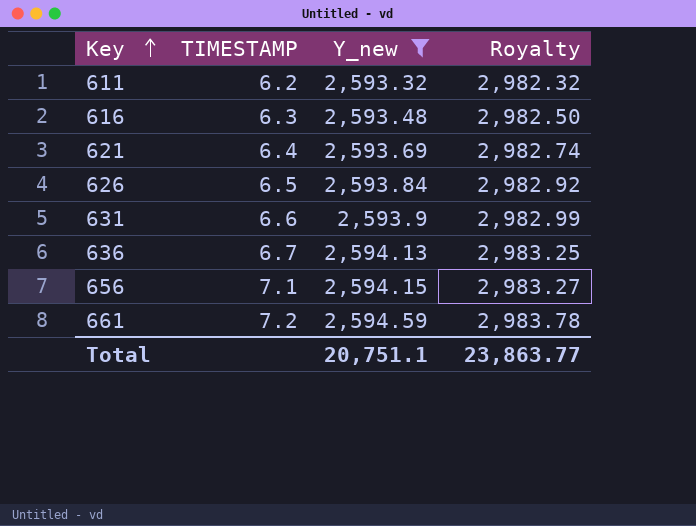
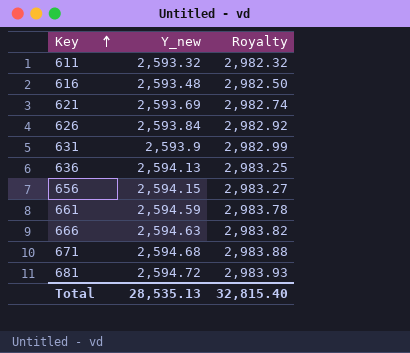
filter: Y_new <= 2,594.59 -> none
column TIMESTAMP | position: 2 -> none
Total | Y_new: 20,751.1 -> 28,535.13
Total | Royalty: 23,863.77 -> 32,815.40

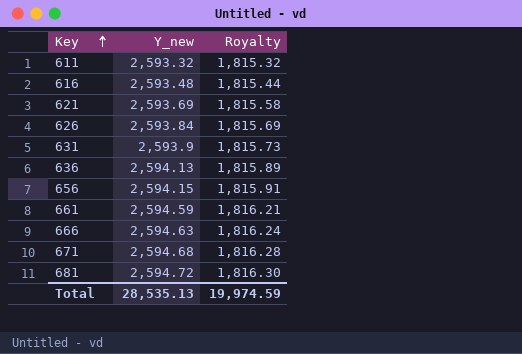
column Royalty | formula: [Y_new] * 1.15 -> [Y_new] * 0.7
Total | Royalty: 32,815.40 -> 19,974.59

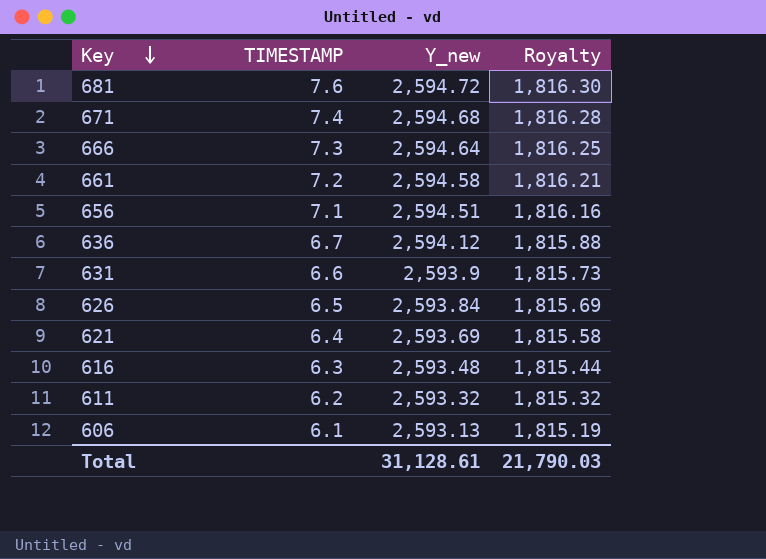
row order: Key ascending -> Key descending
column TIMESTAMP | position: none -> 2
666 | Y_new: 2,594.63 -> 2,594.64
666 | Royalty: 1,816.24 -> 1,816.25
661 | Y_new: 2,594.59 -> 2,594.58
656 | Y_new: 2,594.15 -> 2,594.51
656 | Royalty: 1,815.91 -> 1,816.16
636 | Y_new: 2,594.13 -> 2,594.12
636 | Royalty: 1,815.89 -> 1,815.88
row 606: none -> 6.1 | 2,593.13 | 1,815.19
Total | Y_new: 28,535.13 -> 31,128.61
Total | Royalty: 19,974.59 -> 21,790.03

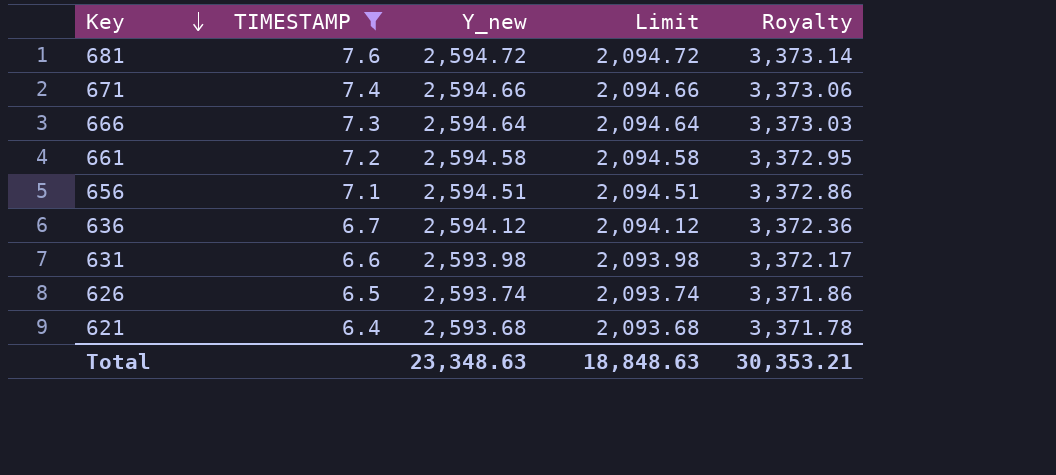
filter: none -> TIMESTAMP >= 6.4
column Limit | formula: none -> [Y_new] - 500
column Royalty | formula: [Y_new] * 0.7 -> [Y_new] * 1.3
671 | Y_new: 2,594.68 -> 2,594.66
631 | Y_new: 2,593.9 -> 2,593.98
626 | Y_new: 2,593.84 -> 2,593.74
621 | Y_new: 2,593.69 -> 2,593.68
Total | Y_new: 31,128.61 -> 23,348.63
Total | Royalty: 21,790.03 -> 30,353.21

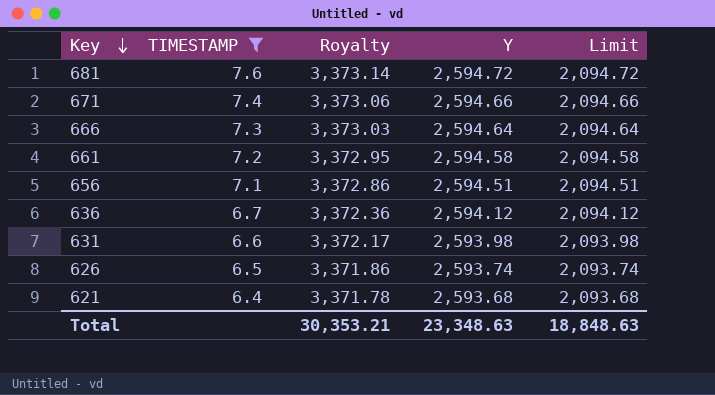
column Royalty | position: 5 -> 3
column name: Y_new -> Y

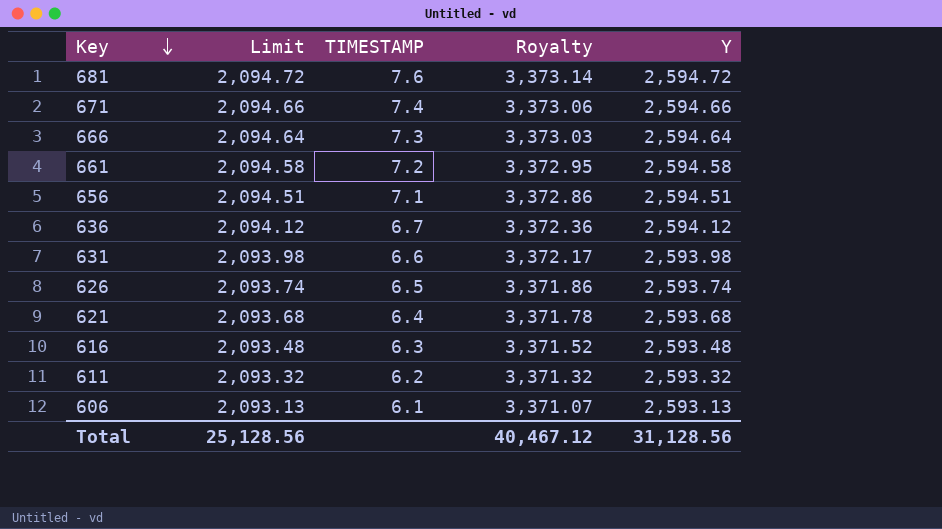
filter: TIMESTAMP >= 6.4 -> none
column Limit | position: 5 -> 2
Total | Limit: 18,848.63 -> 25,128.56
Total | Royalty: 30,353.21 -> 40,467.12
Total | Y: 23,348.63 -> 31,128.56

